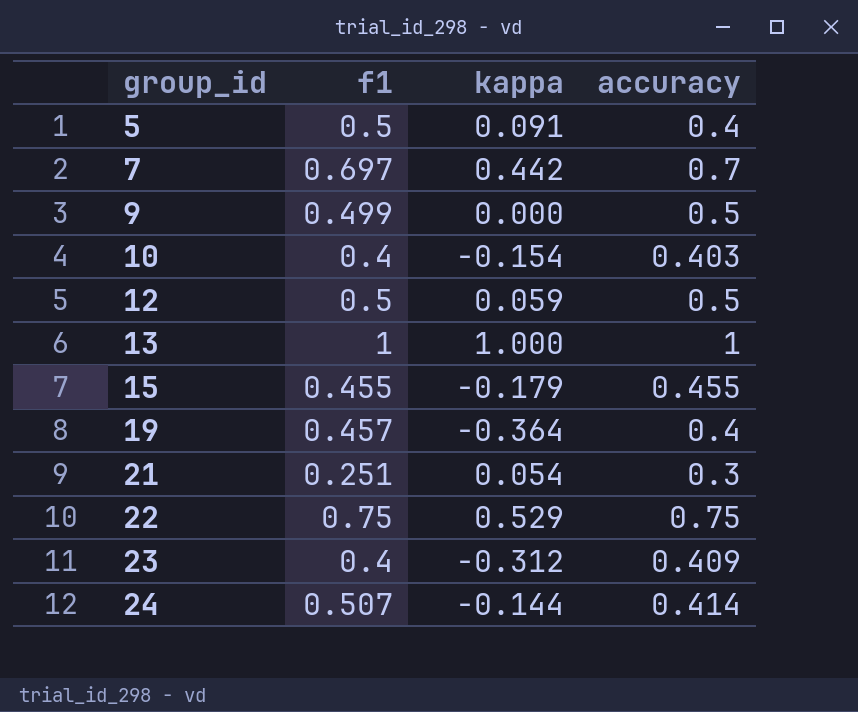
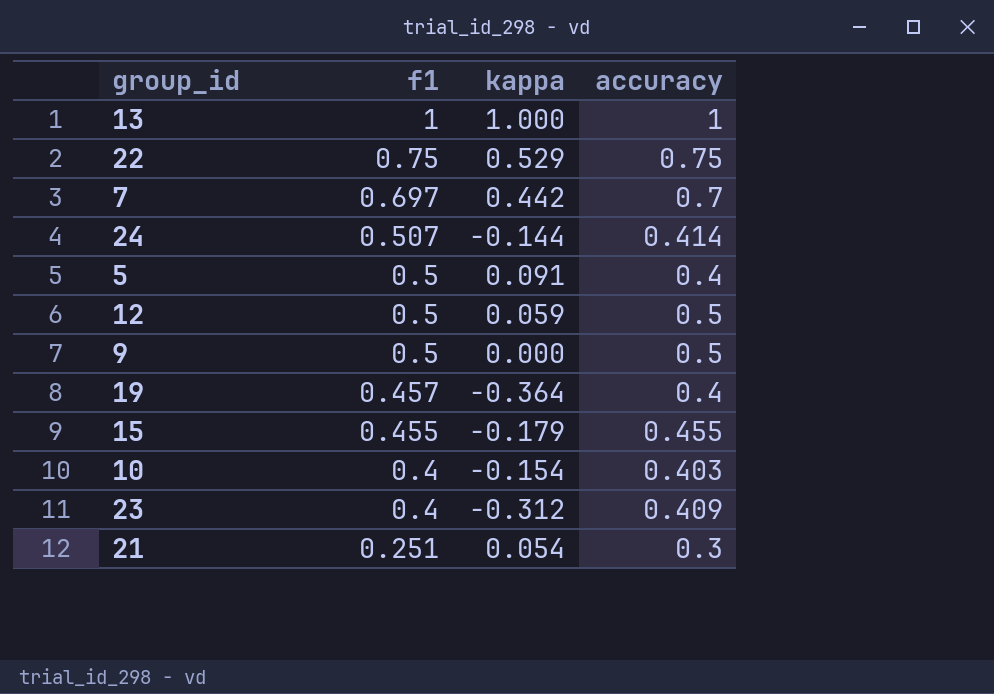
row order: group_id ascending -> f1 descending
9 | f1: 0.499 -> 0.5

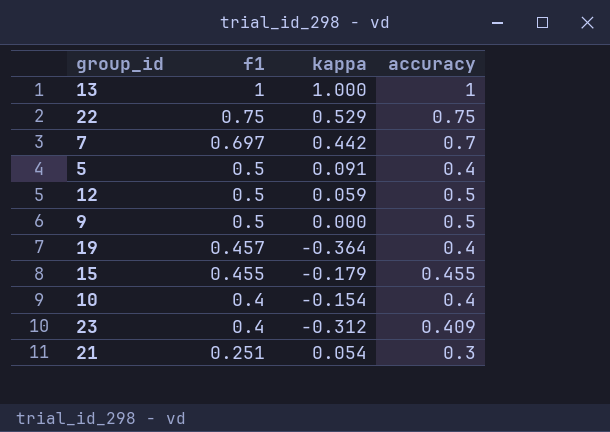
row 24: 0.507 | -0.144 | 0.414 -> none
10 | accuracy: 0.403 -> 0.4

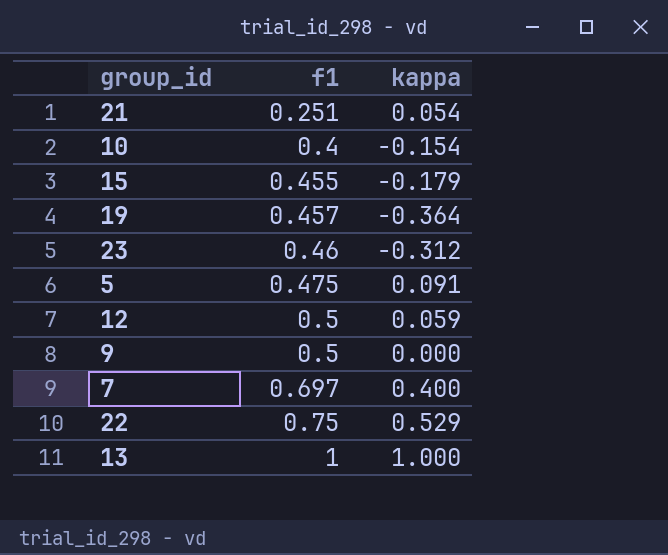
row order: f1 descending -> f1 ascending
column accuracy | position: 4 -> none
23 | f1: 0.4 -> 0.46
5 | f1: 0.5 -> 0.475
7 | kappa: 0.442 -> 0.400

